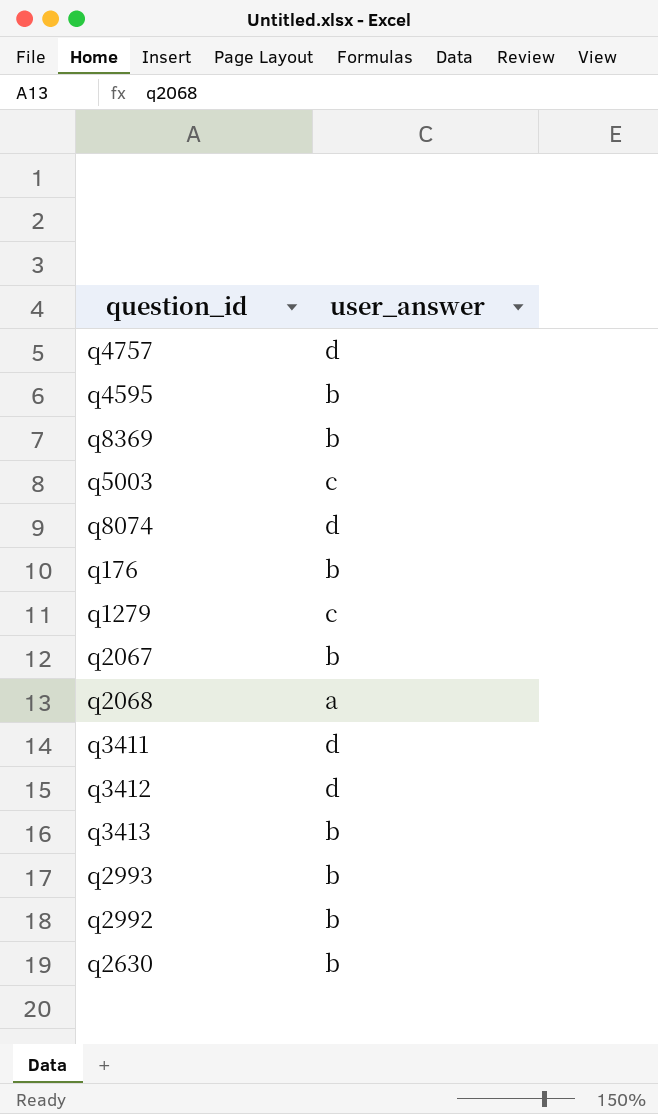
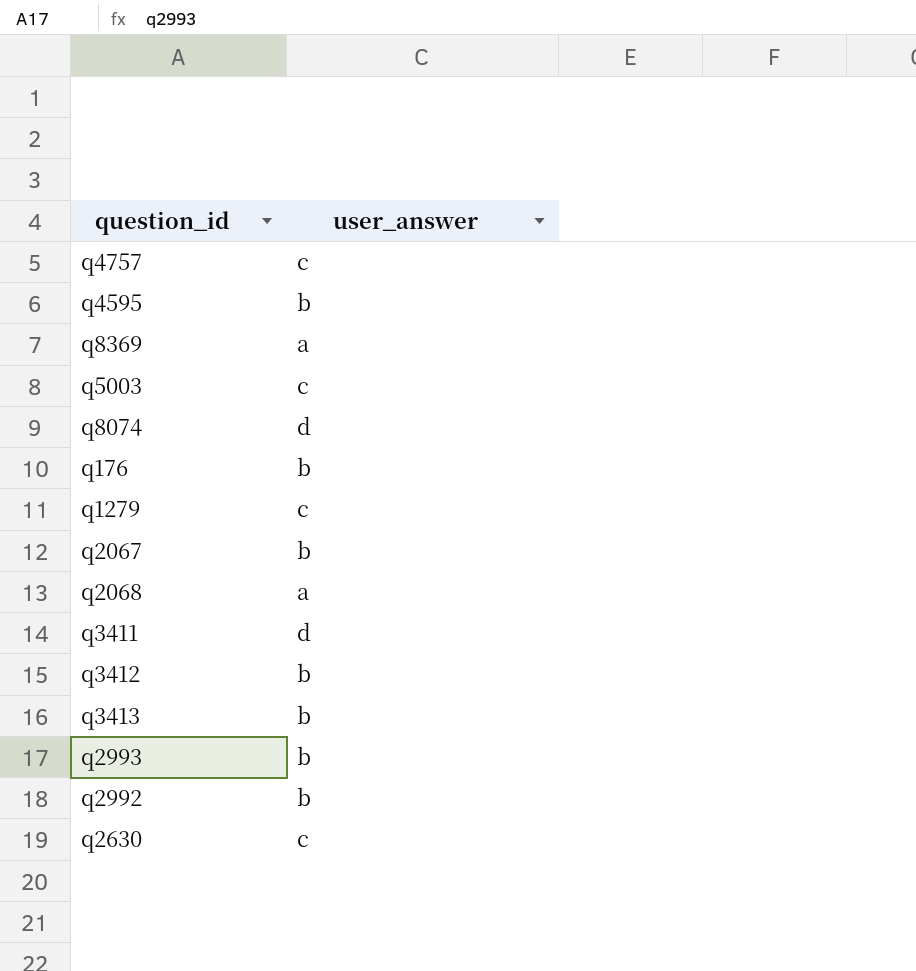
q4757 | user_answer: d -> c
q8369 | user_answer: b -> a
q3412 | user_answer: d -> b
q2630 | user_answer: b -> c

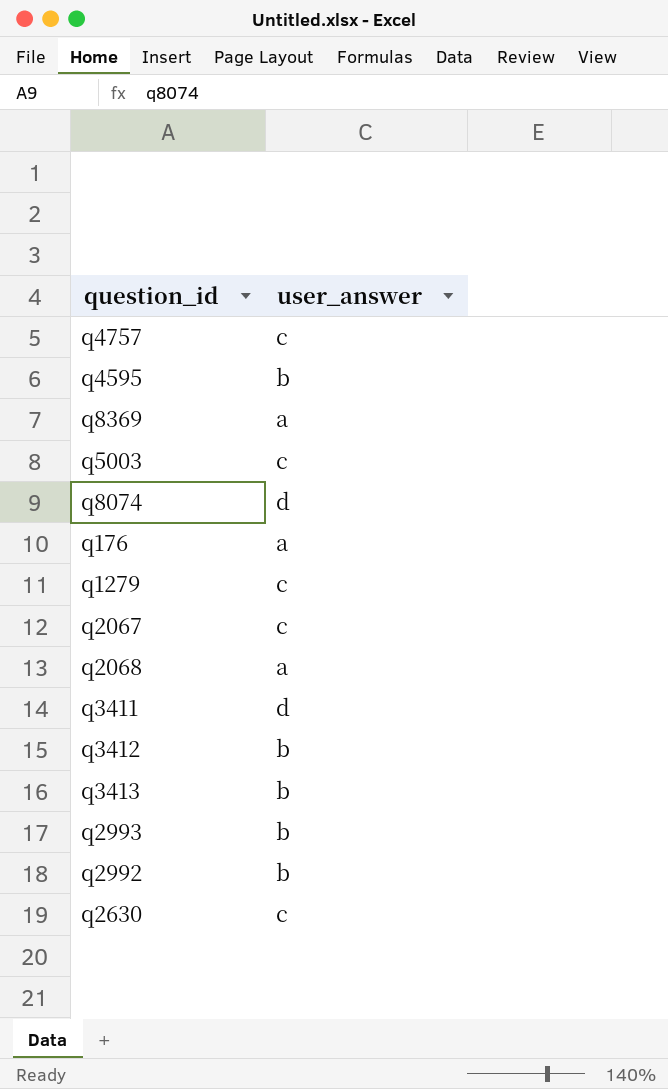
q176 | user_answer: b -> a
q2067 | user_answer: b -> c

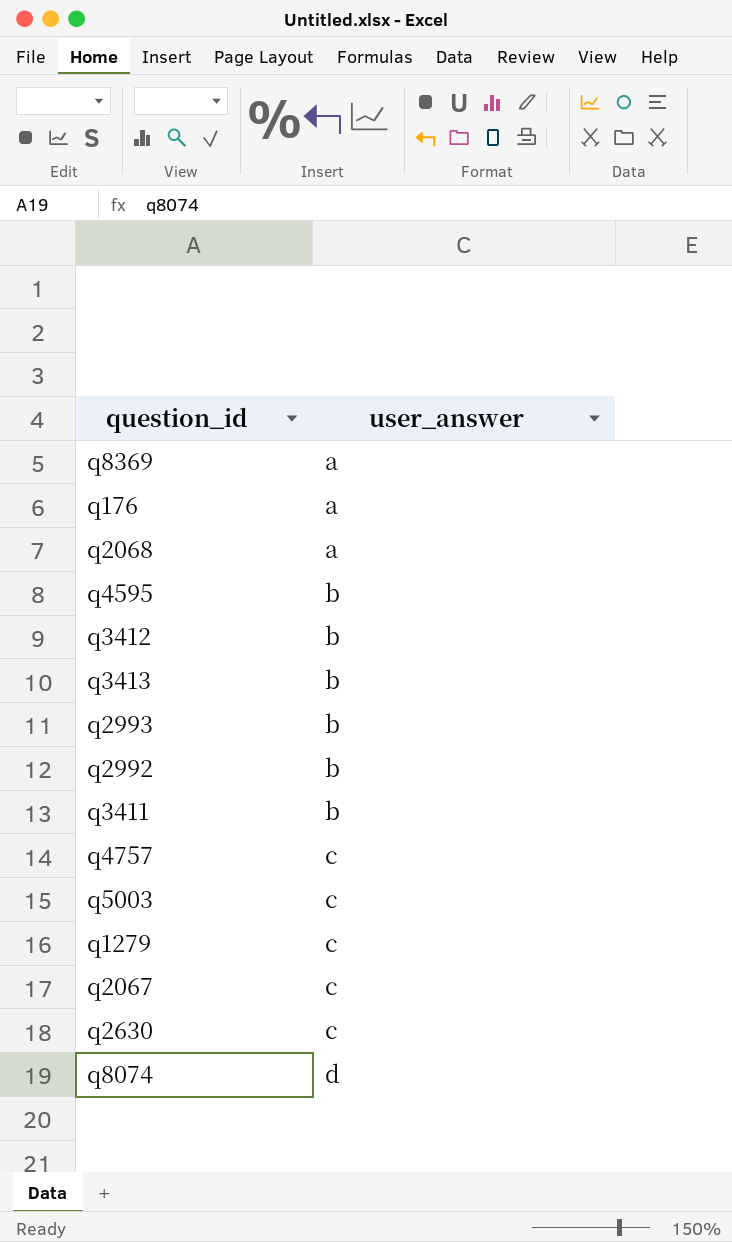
row order: none -> user_answer ascending
q3411 | user_answer: d -> b

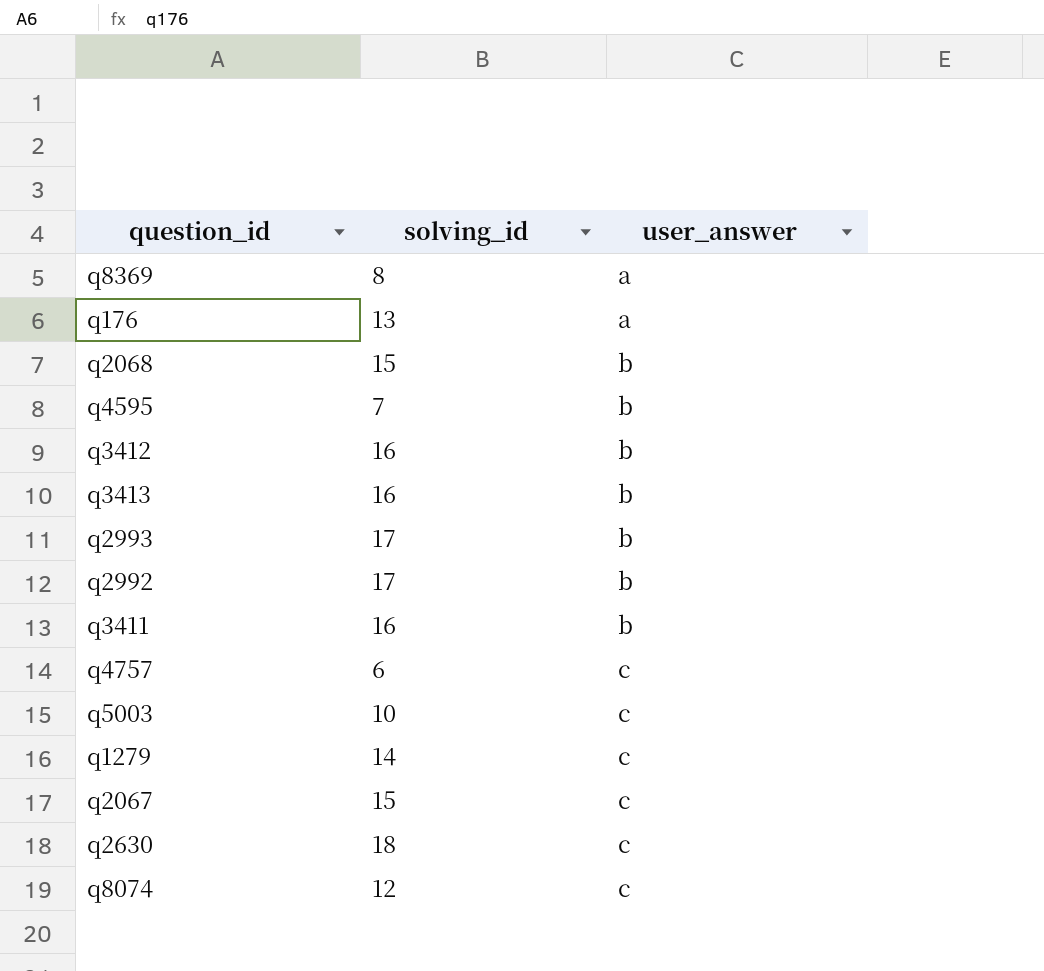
column solving_id | position: none -> 2
q2068 | user_answer: a -> b
q8074 | user_answer: d -> c

